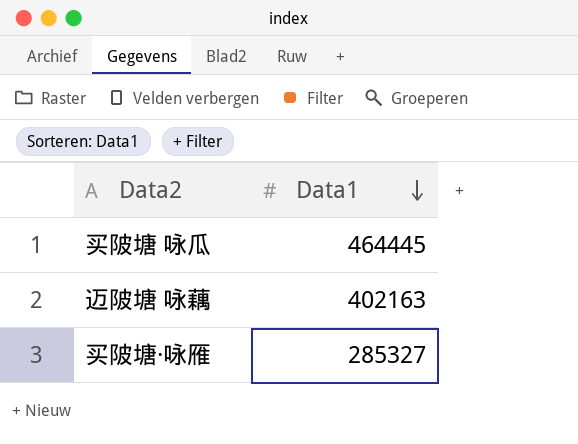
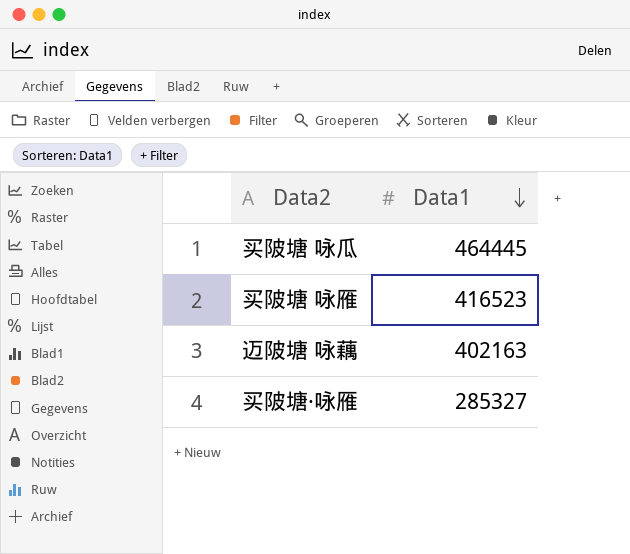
row 买陂塘 咏雁: none -> 416523

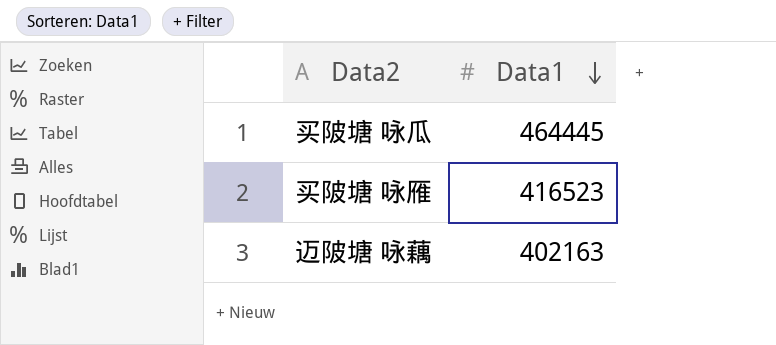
row 买陂塘·咏雁: 285327 -> none

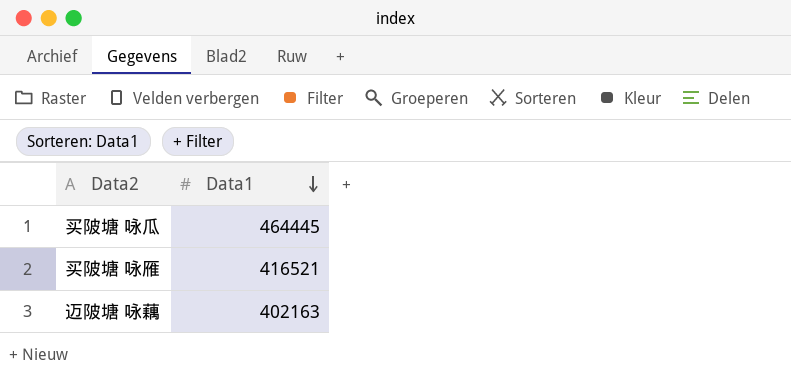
买陂塘 咏雁 | Data1: 416523 -> 416521

